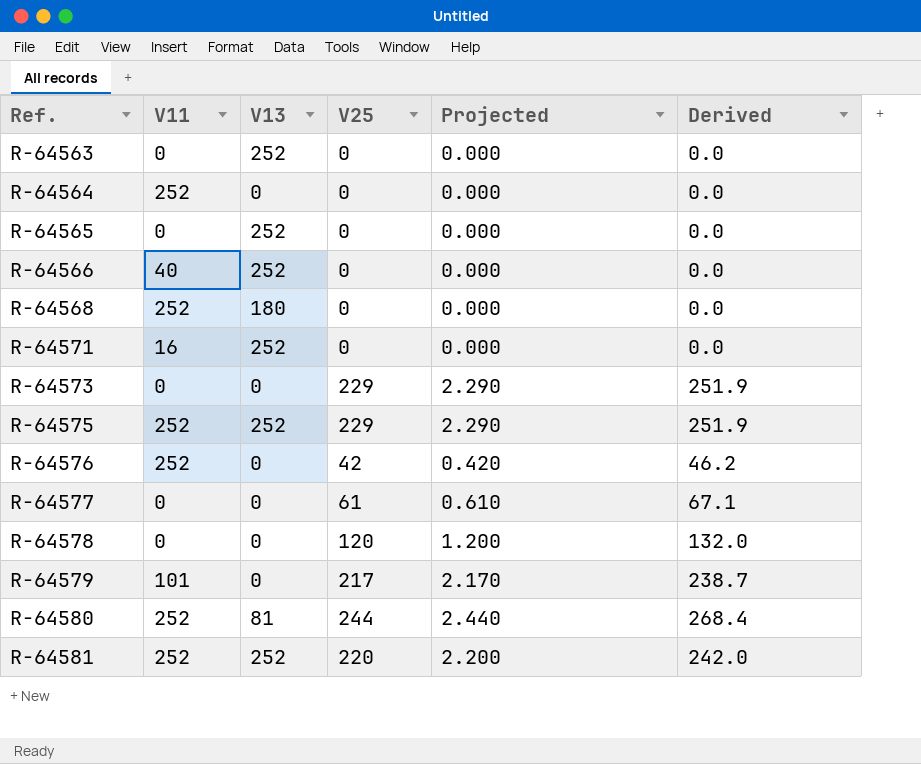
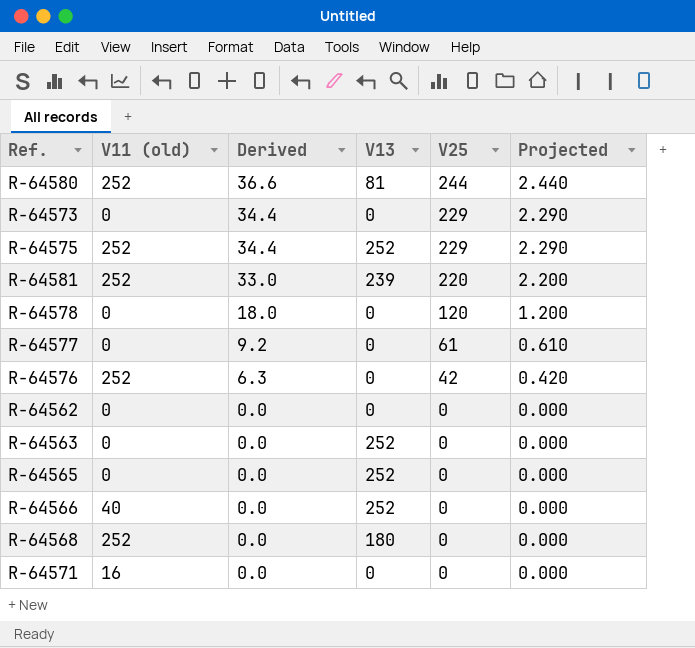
row order: Ref. ascending -> Derived descending
column name: V11 -> V11 (old)
column Derived | formula: [V25] * 1.1 -> [V25] * 0.15
column Derived | position: 6 -> 3
row R-64564: 252 | 0 | 0 | 0.000 | 0.0 -> none
row R-64579: 101 | 0 | 217 | 2.170 | 238.7 -> none
R-64581 | V13: 252 -> 239
row R-64562: none -> 0 | 0.0 | 0 | 0 | 0.000
R-64571 | V13: 252 -> 0

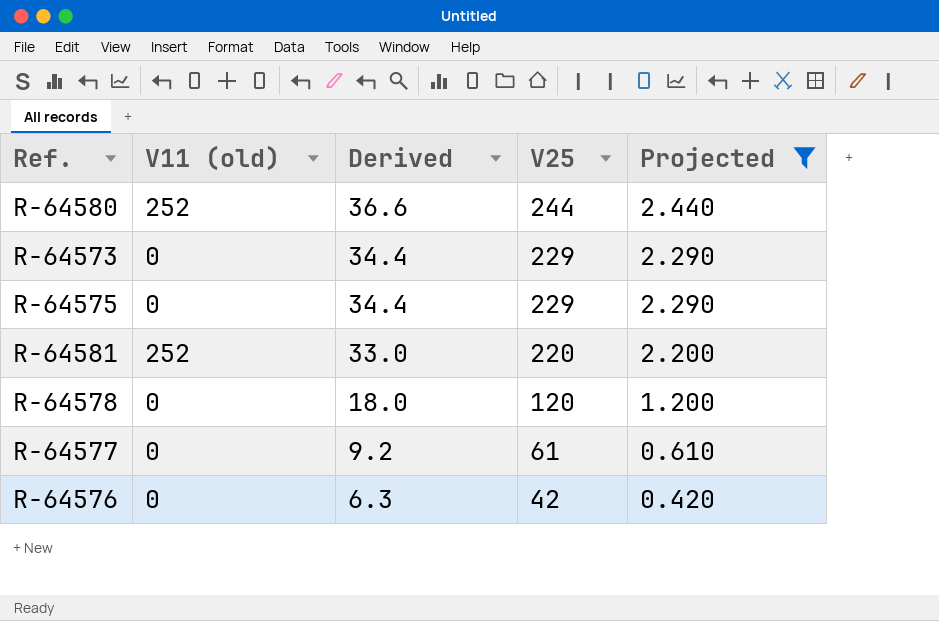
filter: none -> Projected != 0.000
column V13 | position: 4 -> none
R-64575 | V11 (old): 252 -> 0
R-64576 | V11 (old): 252 -> 0

